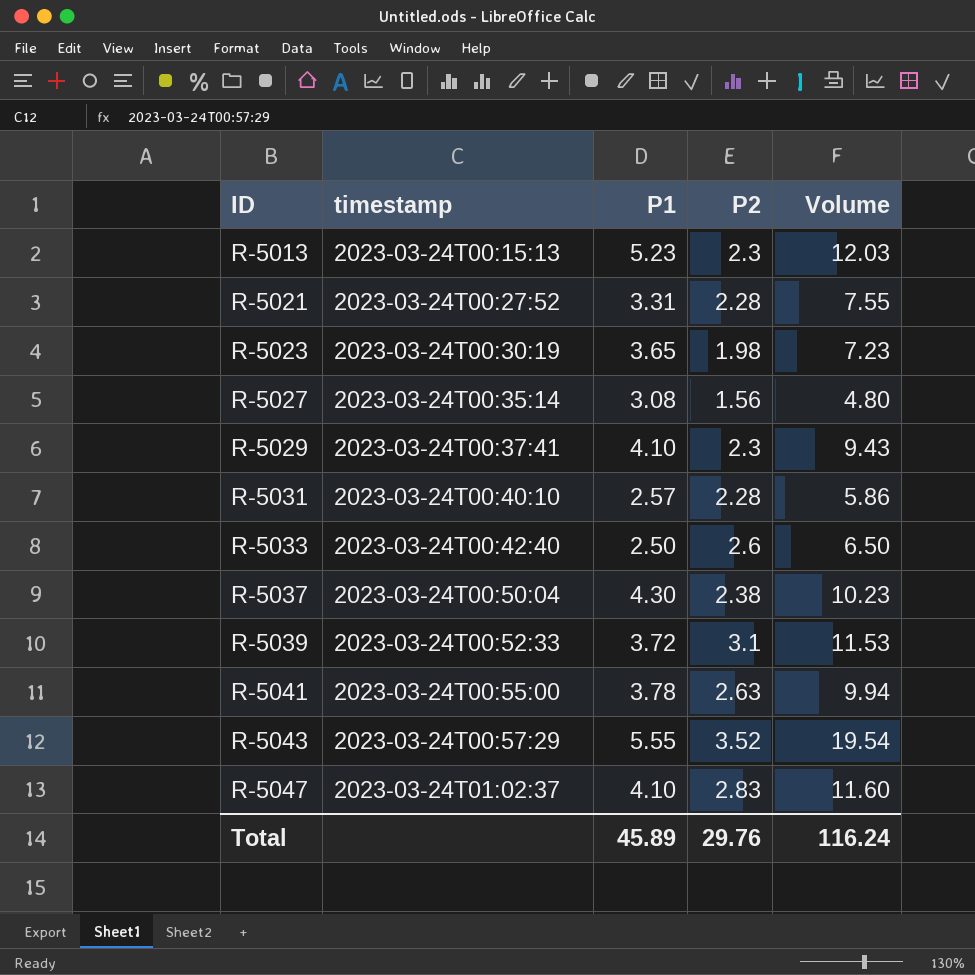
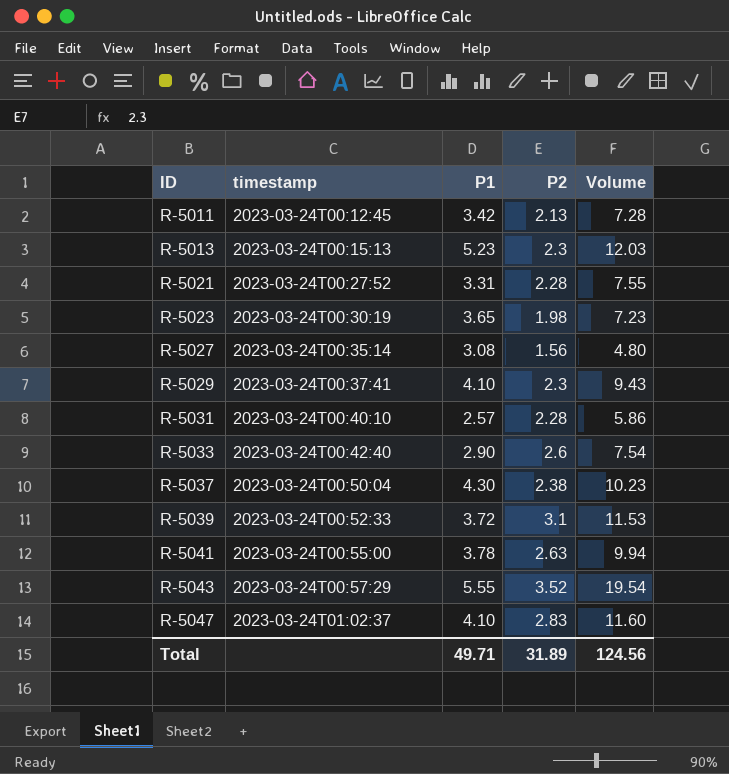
row R-5011: none -> 2023-03-24T00:12:45 | 3.42 | 2.13 | 7.28
R-5033 | P1: 2.50 -> 2.90
R-5033 | Volume: 6.50 -> 7.54
Total | P1: 45.89 -> 49.71
Total | P2: 29.76 -> 31.89
Total | Volume: 116.24 -> 124.56

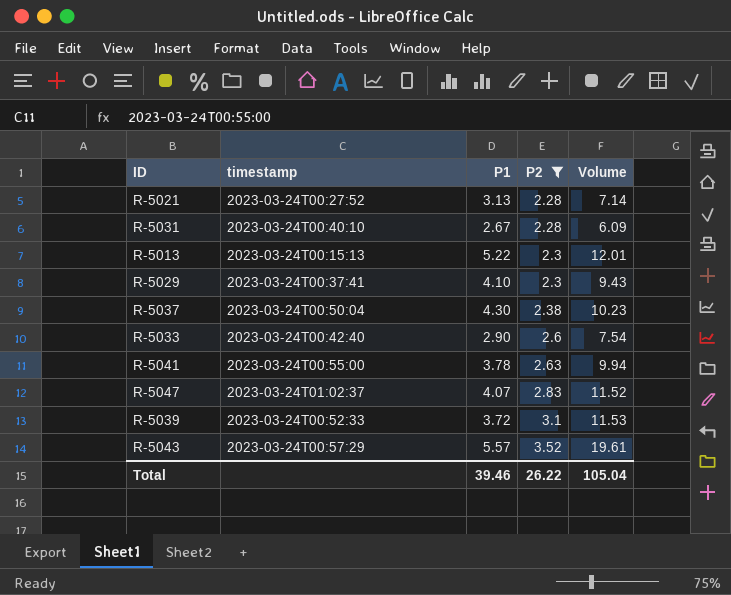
filter: none -> P2 >= 2.28
row order: ID ascending -> P2 ascending
R-5021 | P1: 3.31 -> 3.13
R-5021 | Volume: 7.55 -> 7.14
R-5031 | P1: 2.57 -> 2.67
R-5031 | Volume: 5.86 -> 6.09
R-5013 | P1: 5.23 -> 5.22
R-5013 | Volume: 12.03 -> 12.01
R-5047 | P1: 4.10 -> 4.07
R-5047 | Volume: 11.60 -> 11.52
R-5043 | P1: 5.55 -> 5.57
R-5043 | Volume: 19.54 -> 19.61
Total | P1: 49.71 -> 39.46
Total | P2: 31.89 -> 26.22
Total | Volume: 124.56 -> 105.04

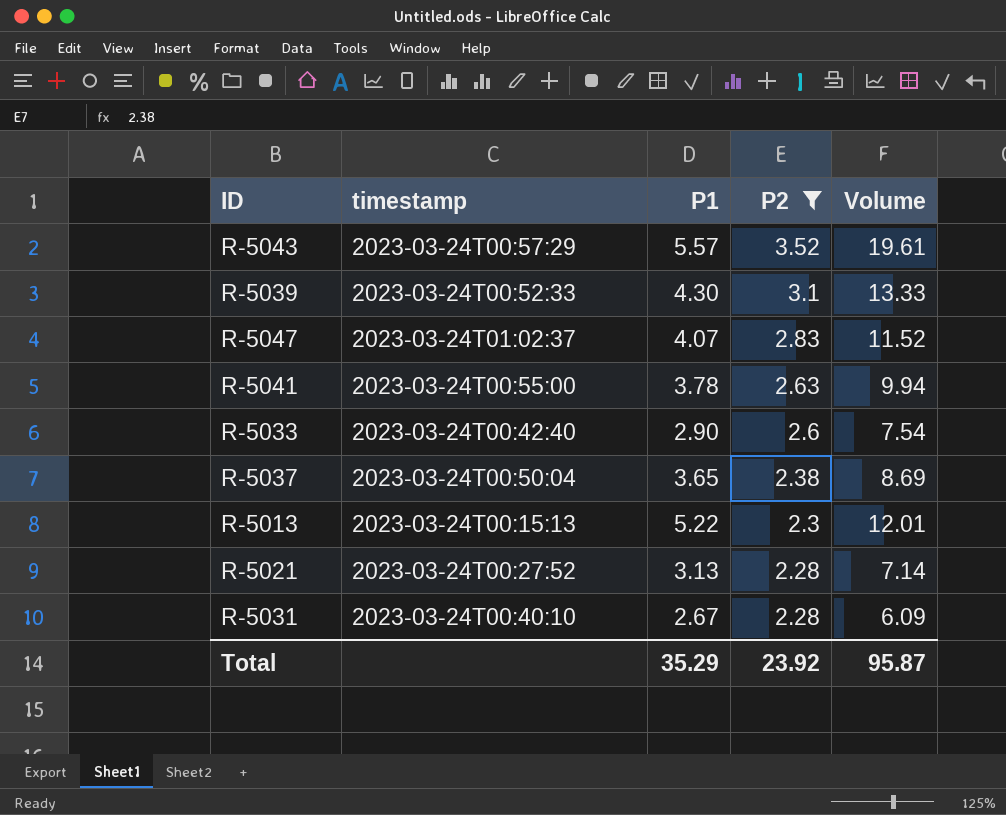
row order: P2 ascending -> P2 descending
row R-5029: 2023-03-24T00:37:41 | 4.10 | 2.3 | 9.43 -> none
R-5039 | P1: 3.72 -> 4.30
R-5039 | Volume: 11.53 -> 13.33
R-5037 | P1: 4.30 -> 3.65
R-5037 | Volume: 10.23 -> 8.69
Total | P1: 39.46 -> 35.29
Total | P2: 26.22 -> 23.92
Total | Volume: 105.04 -> 95.87

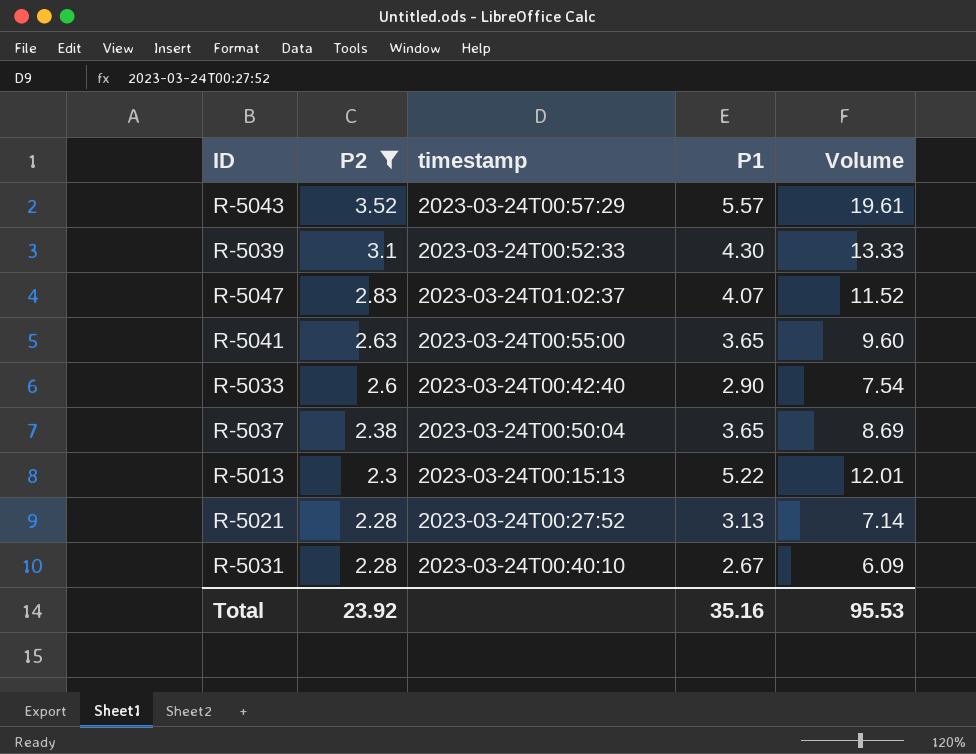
column P2 | position: 4 -> 2
R-5041 | P1: 3.78 -> 3.65
R-5041 | Volume: 9.94 -> 9.60
Total | P1: 35.29 -> 35.16
Total | Volume: 95.87 -> 95.53

